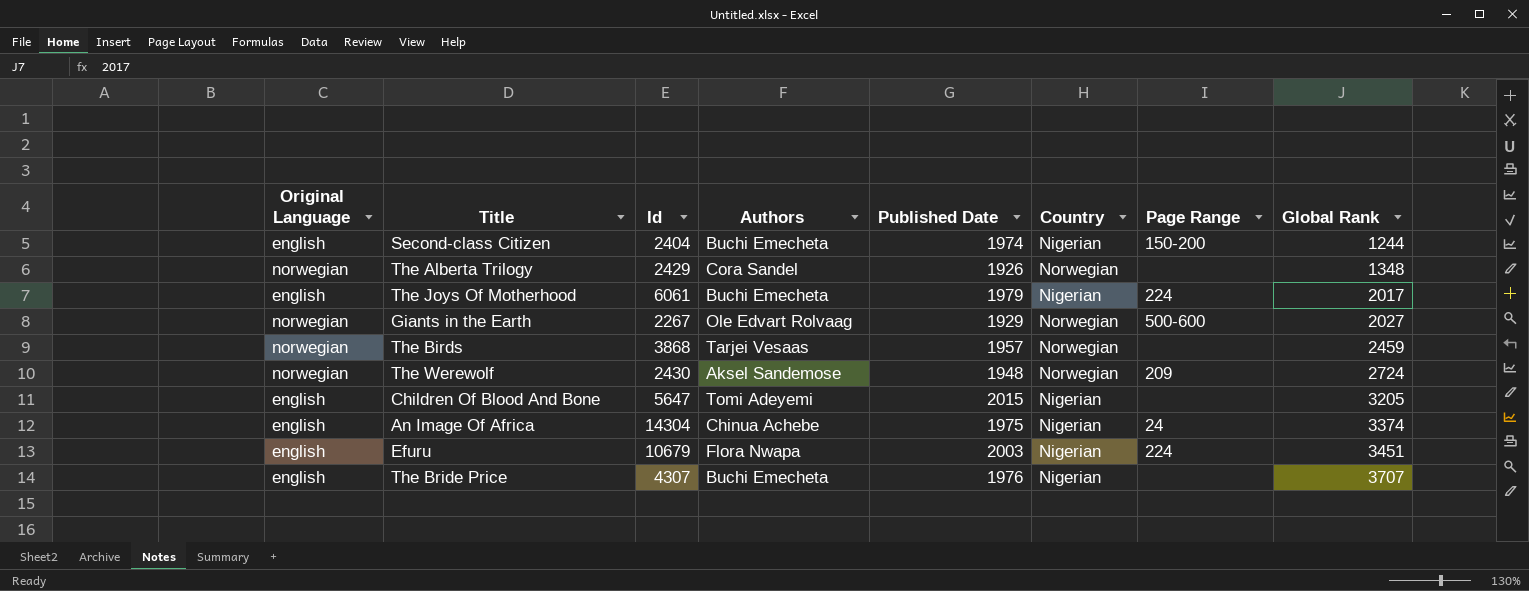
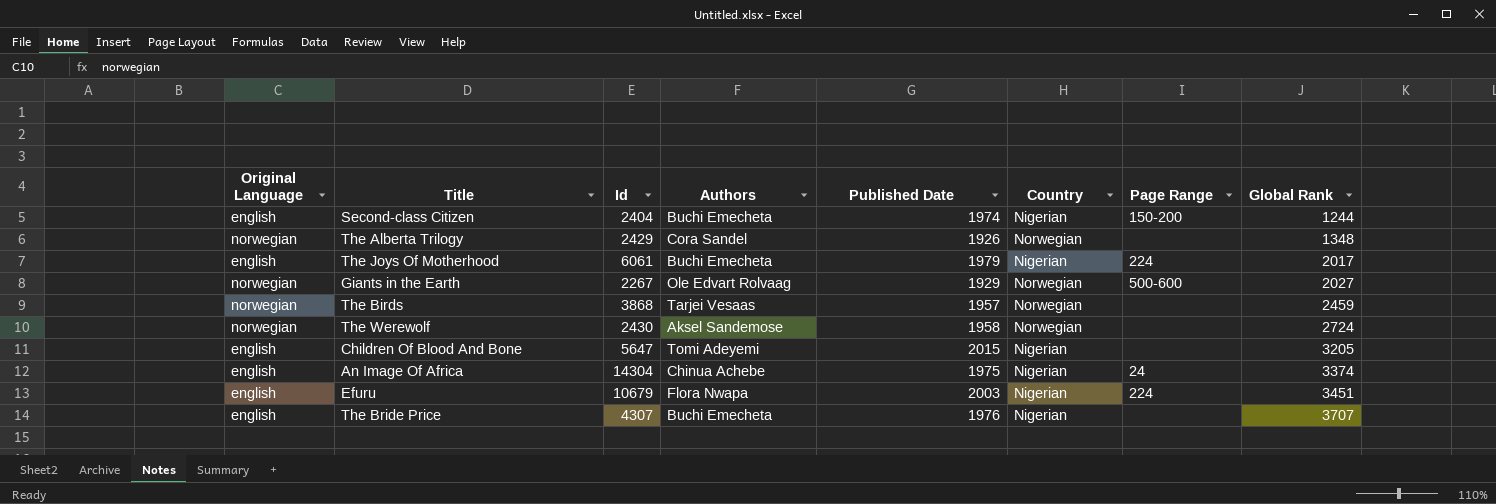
The Werewolf | Published Date: 1948 -> 1958
The Werewolf | Page Range: 209 -> none

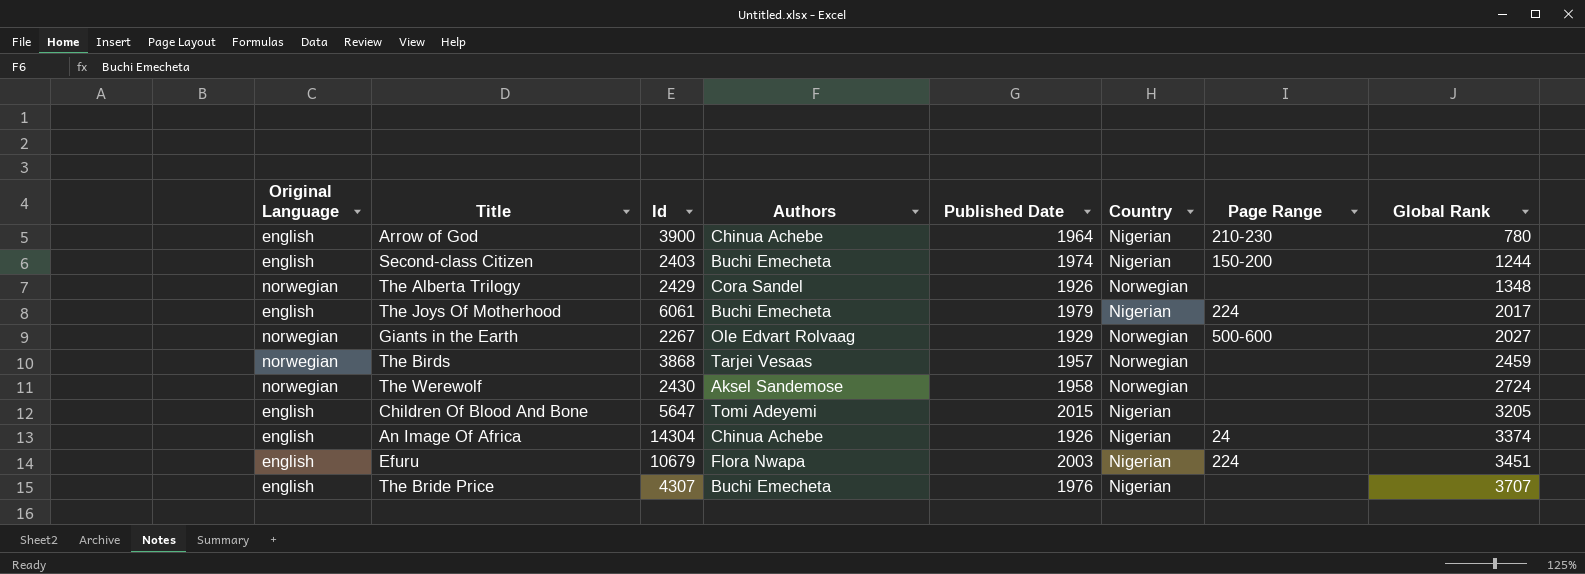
row Arrow of God: none -> english | 3900 | Chinua Achebe | 1964 | Nigerian | 210-230 | 780
Second-class Citizen | Id: 2404 -> 2403
An Image Of Africa | Published Date: 1975 -> 1926

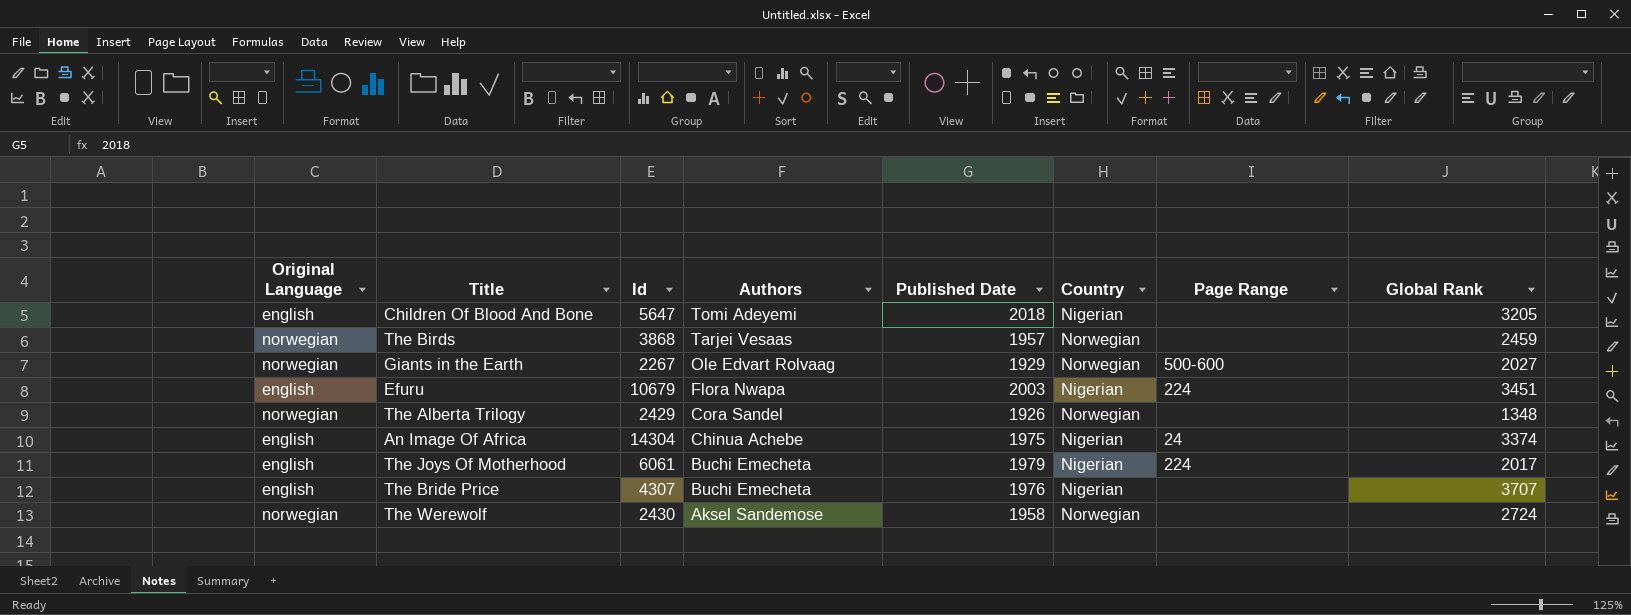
row order: Global Rank ascending -> Authors descending
row Arrow of God: english | 3900 | Chinua Achebe | 1964 | Nigerian | 210-230 | 780 -> none
row Second-class Citizen: english | 2403 | Buchi Emecheta | 1974 | Nigerian | 150-200 | 1244 -> none
Children Of Blood And Bone | Published Date: 2015 -> 2018
An Image Of Africa | Published Date: 1926 -> 1975

